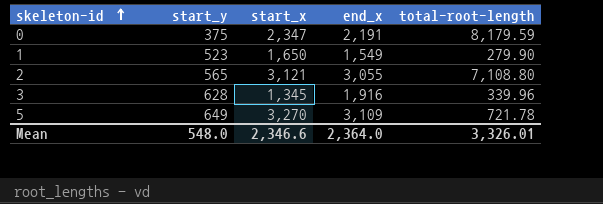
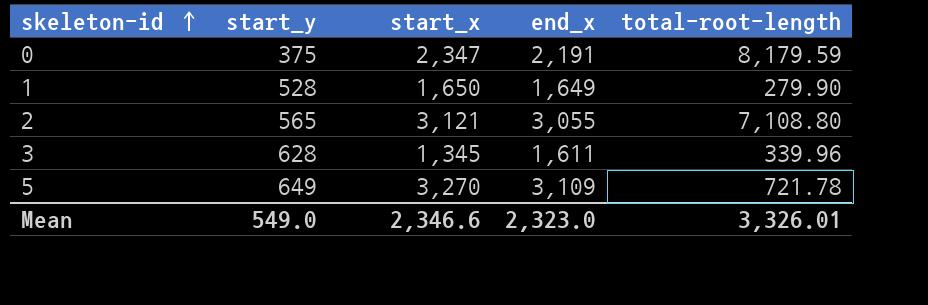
1 | start_y: 523 -> 528
1 | end_x: 1,549 -> 1,649
3 | end_x: 1,916 -> 1,611
Mean | start_y: 548.0 -> 549.0
Mean | end_x: 2,364.0 -> 2,323.0

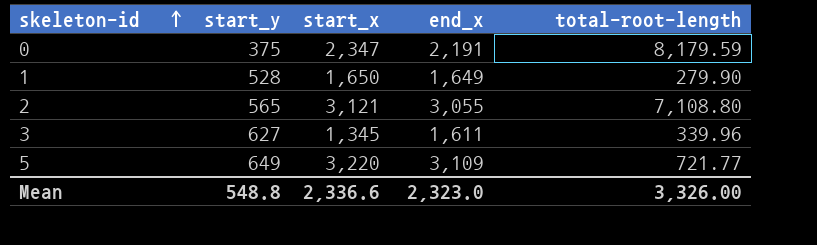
3 | start_y: 628 -> 627
5 | start_x: 3,270 -> 3,220
5 | total-root-length: 721.78 -> 721.77
Mean | start_y: 549.0 -> 548.8
Mean | start_x: 2,346.6 -> 2,336.6
Mean | total-root-length: 3,326.01 -> 3,326.00

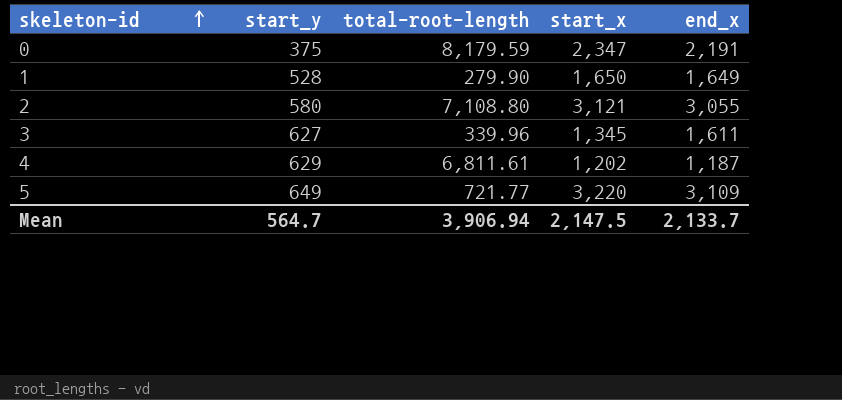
column total-root-length | position: 5 -> 3
2 | start_y: 565 -> 580
row 4: none -> 629 | 6,811.61 | 1,202 | 1,187
Mean | start_y: 548.8 -> 564.7
Mean | total-root-length: 3,326.00 -> 3,906.94
Mean | start_x: 2,336.6 -> 2,147.5
Mean | end_x: 2,323.0 -> 2,133.7

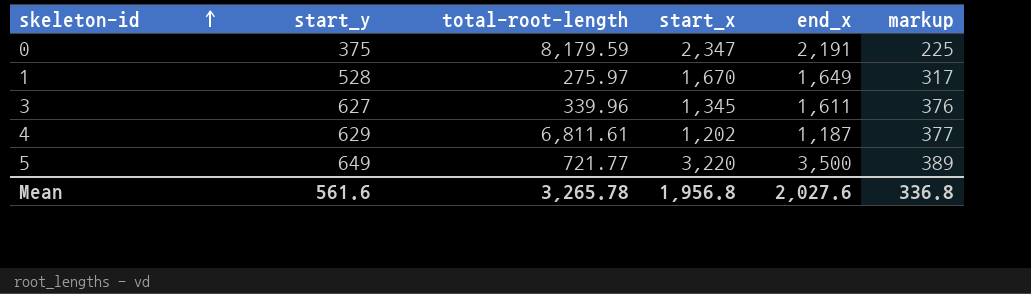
column markup | formula: none -> [start_y] * 0.6
row 2: 580 | 7,108.80 | 3,121 | 3,055 -> none
1 | total-root-length: 279.90 -> 275.97
1 | start_x: 1,650 -> 1,670
5 | end_x: 3,109 -> 3,500
Mean | start_y: 564.7 -> 561.6
Mean | total-root-length: 3,906.94 -> 3,265.78
Mean | start_x: 2,147.5 -> 1,956.8
Mean | end_x: 2,133.7 -> 2,027.6

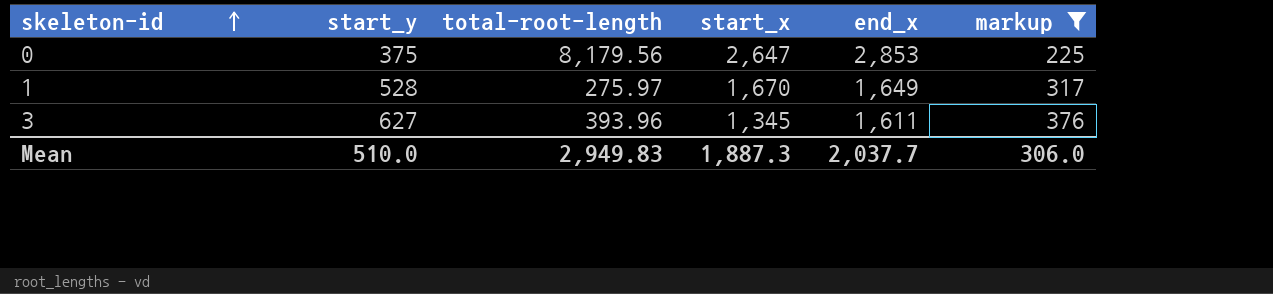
filter: none -> markup <= 376
0 | total-root-length: 8,179.59 -> 8,179.56
0 | start_x: 2,347 -> 2,647
0 | end_x: 2,191 -> 2,853
3 | total-root-length: 339.96 -> 393.96
Mean | start_y: 561.6 -> 510.0
Mean | total-root-length: 3,265.78 -> 2,949.83
Mean | start_x: 1,956.8 -> 1,887.3
Mean | end_x: 2,027.6 -> 2,037.7
Mean | markup: 336.8 -> 306.0

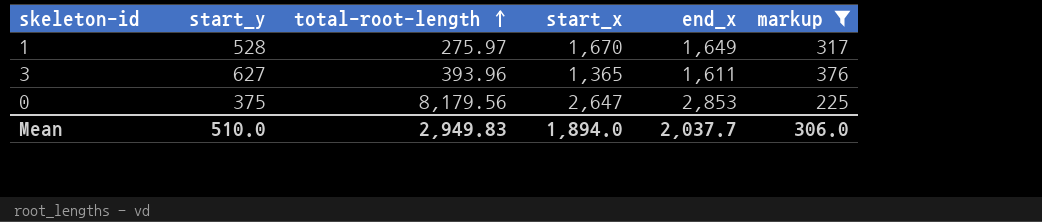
row order: skeleton-id ascending -> total-root-length ascending
3 | start_x: 1,345 -> 1,365
Mean | start_x: 1,887.3 -> 1,894.0

